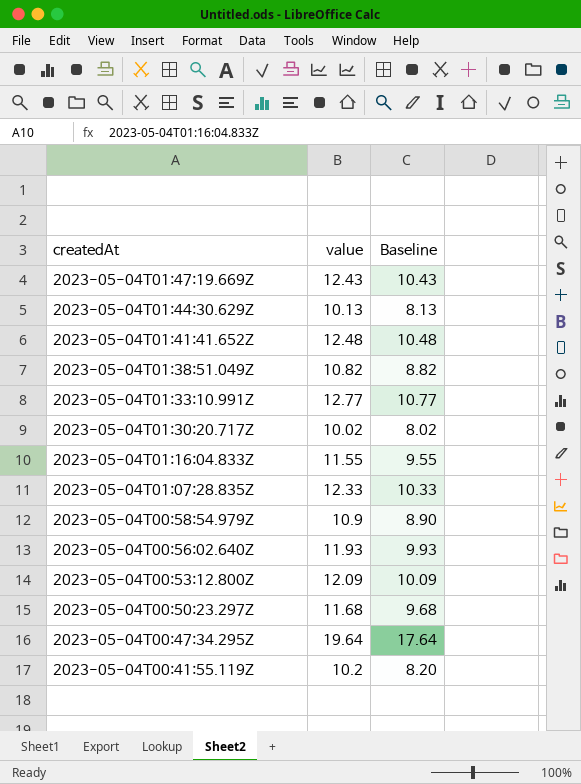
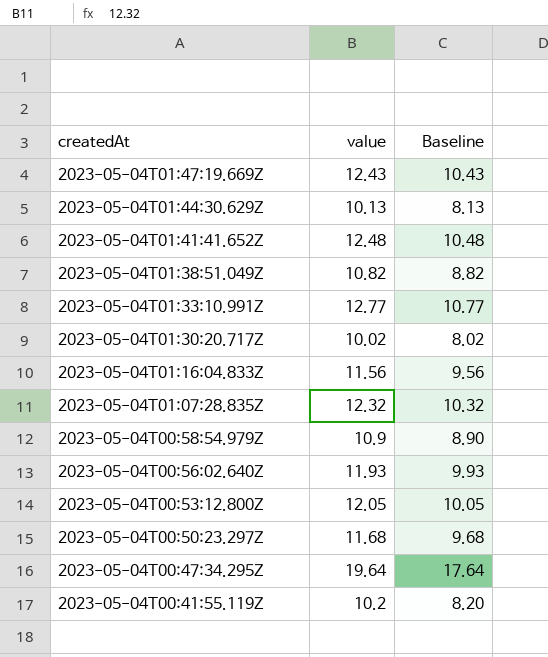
2023-05-04T01:16:04.833Z | value: 11.55 -> 11.56
2023-05-04T01:16:04.833Z | Baseline: 9.55 -> 9.56
2023-05-04T01:07:28.835Z | value: 12.33 -> 12.32
2023-05-04T01:07:28.835Z | Baseline: 10.33 -> 10.32
2023-05-04T00:53:12.800Z | value: 12.09 -> 12.05
2023-05-04T00:53:12.800Z | Baseline: 10.09 -> 10.05

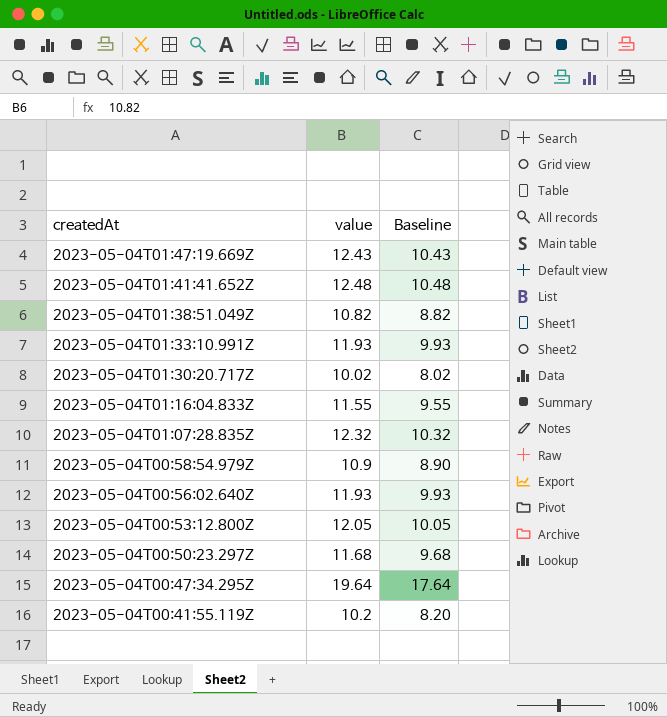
row 2023-05-04T01:44:30.629Z: 10.13 | 8.13 -> none
2023-05-04T01:33:10.991Z | value: 12.77 -> 11.93
2023-05-04T01:33:10.991Z | Baseline: 10.77 -> 9.93
2023-05-04T01:16:04.833Z | value: 11.56 -> 11.55
2023-05-04T01:16:04.833Z | Baseline: 9.56 -> 9.55

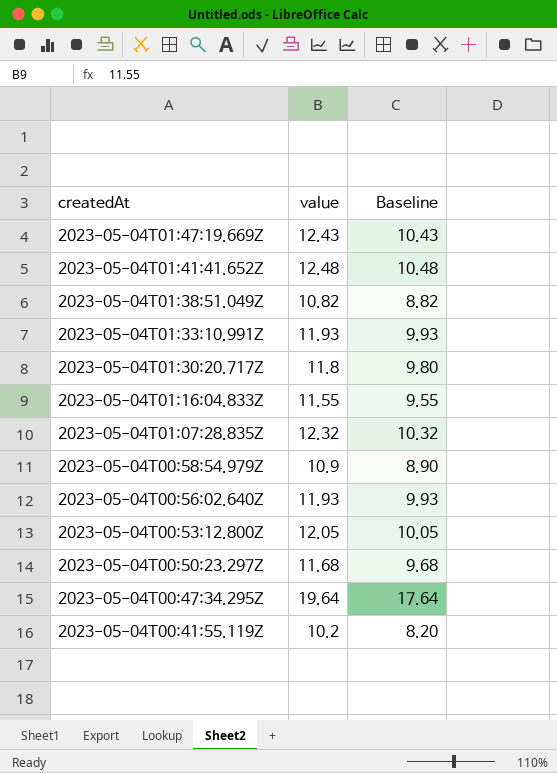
2023-05-04T01:30:20.717Z | value: 10.02 -> 11.8
2023-05-04T01:30:20.717Z | Baseline: 8.02 -> 9.80

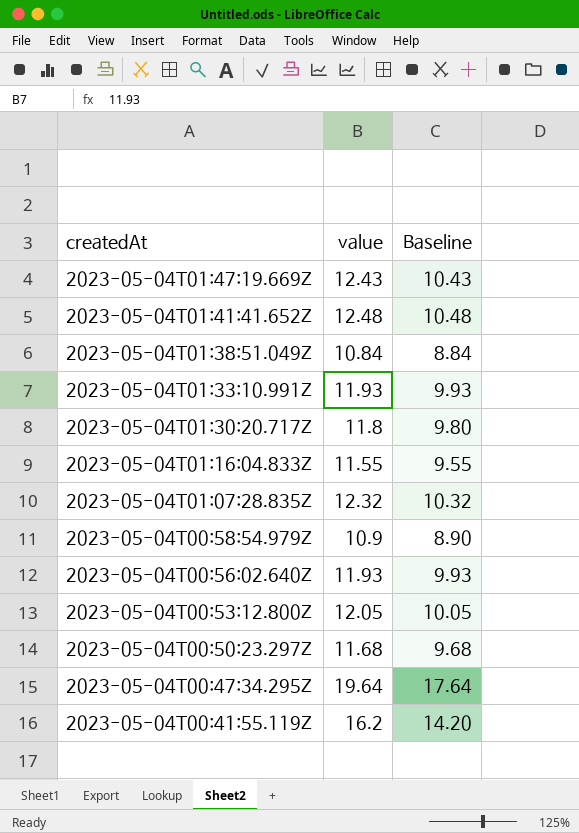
2023-05-04T01:38:51.049Z | value: 10.82 -> 10.84
2023-05-04T01:38:51.049Z | Baseline: 8.82 -> 8.84
2023-05-04T00:41:55.119Z | value: 10.2 -> 16.2
2023-05-04T00:41:55.119Z | Baseline: 8.20 -> 14.20

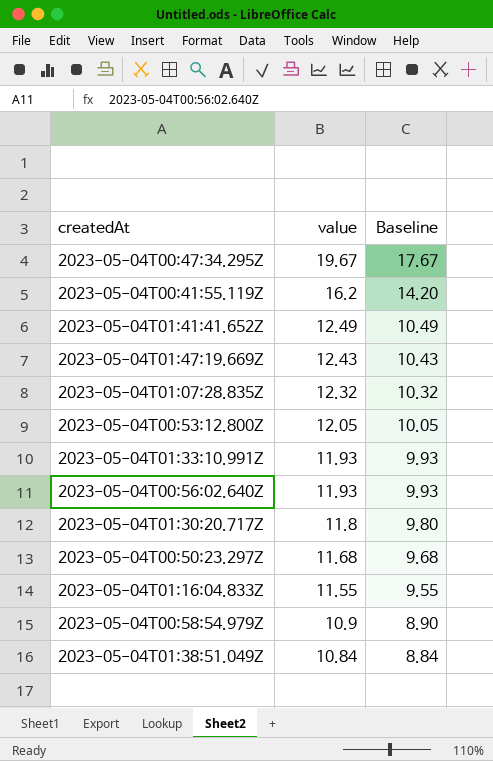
row order: createdAt descending -> value descending
2023-05-04T00:47:34.295Z | value: 19.64 -> 19.67
2023-05-04T00:47:34.295Z | Baseline: 17.64 -> 17.67
2023-05-04T01:41:41.652Z | value: 12.48 -> 12.49
2023-05-04T01:41:41.652Z | Baseline: 10.48 -> 10.49

